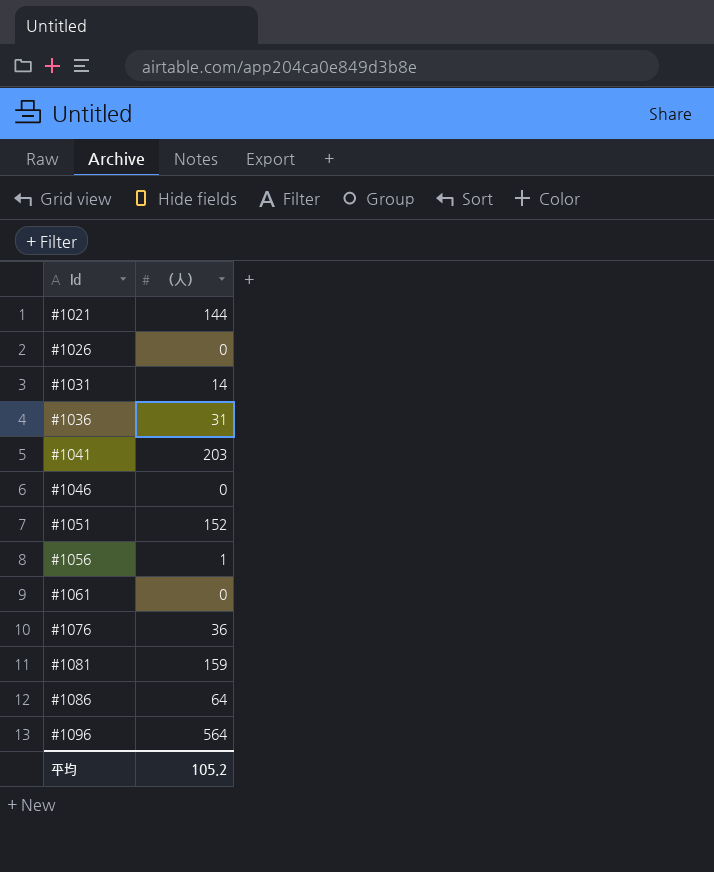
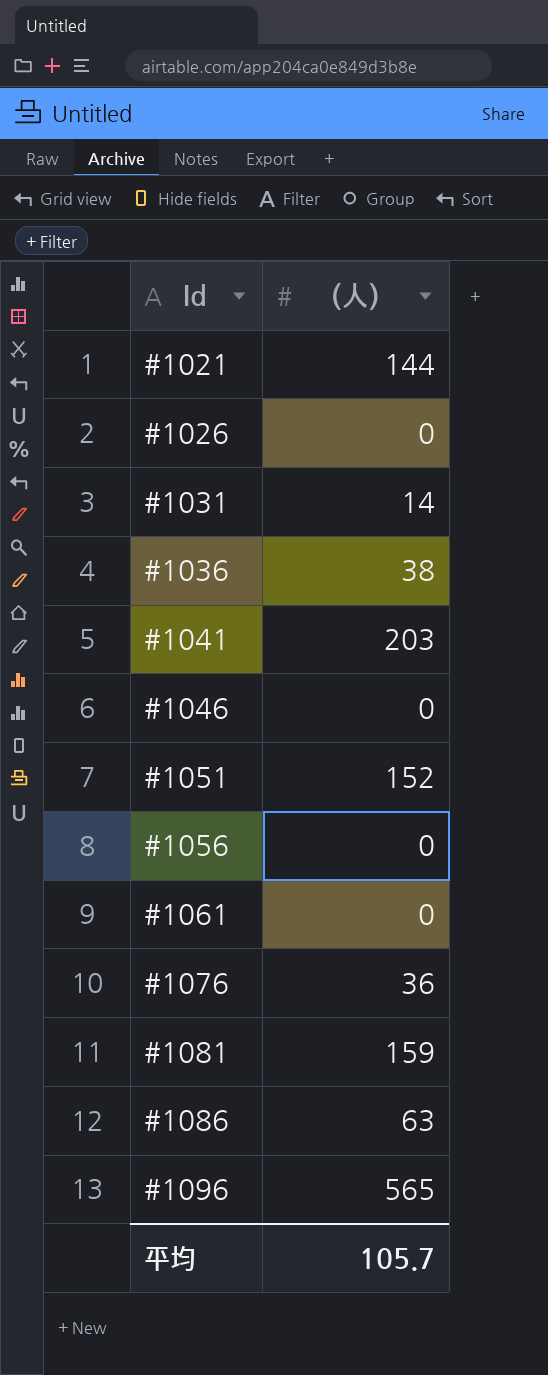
#1036 | （人）: 31 -> 38
#1056 | （人）: 1 -> 0
#1086 | （人）: 64 -> 63
#1096 | （人）: 564 -> 565
平均 | （人）: 105.2 -> 105.7

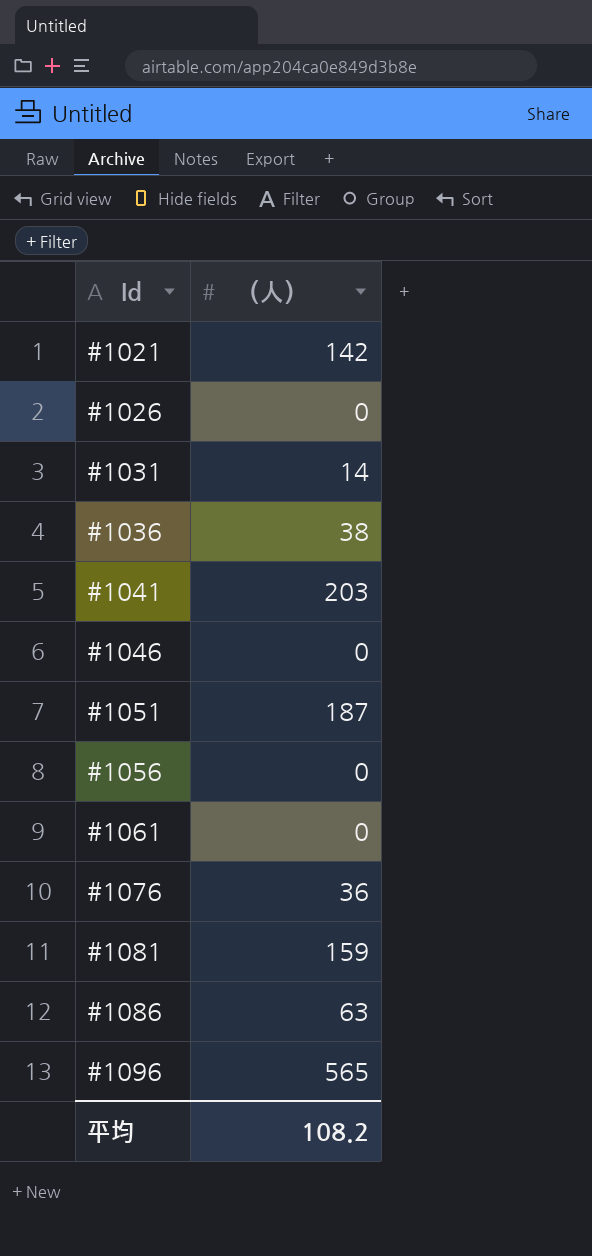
#1021 | （人）: 144 -> 142
#1051 | （人）: 152 -> 187
平均 | （人）: 105.7 -> 108.2

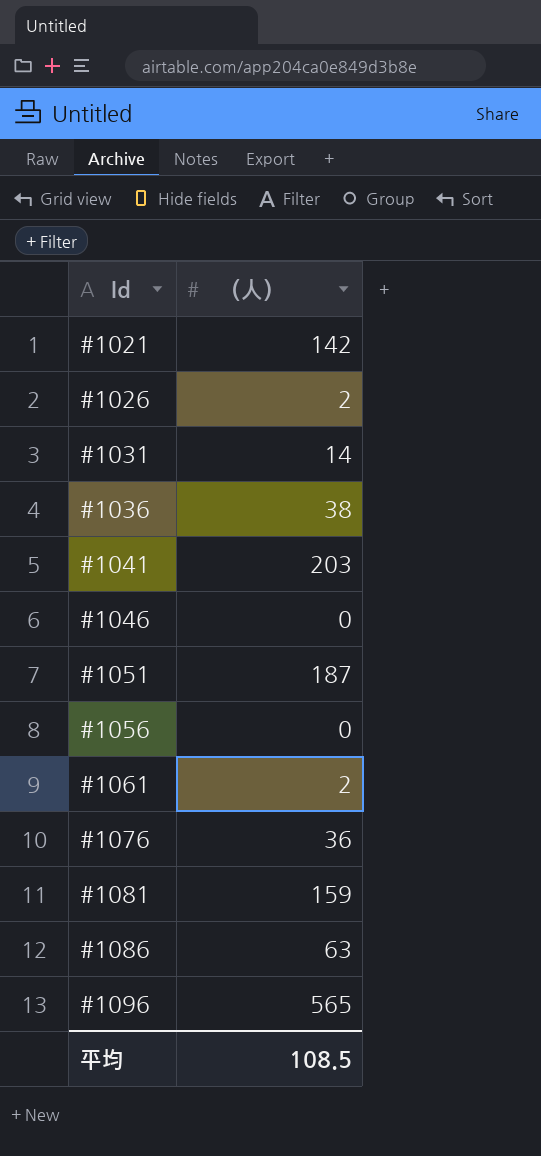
#1026 | （人）: 0 -> 2
#1061 | （人）: 0 -> 2
平均 | （人）: 108.2 -> 108.5

